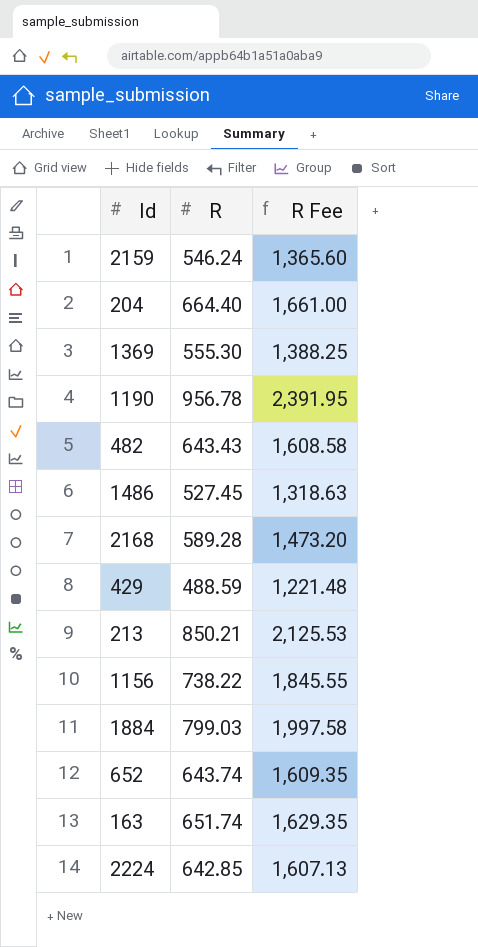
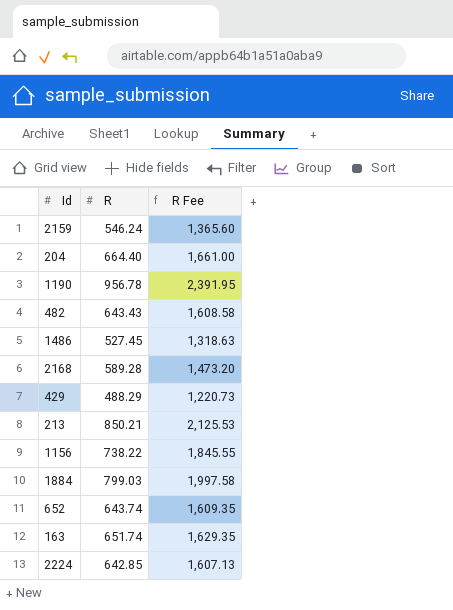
row 1369: 555.30 | 1,388.25 -> none
429 | R: 488.59 -> 488.29
429 | R Fee: 1,221.48 -> 1,220.73

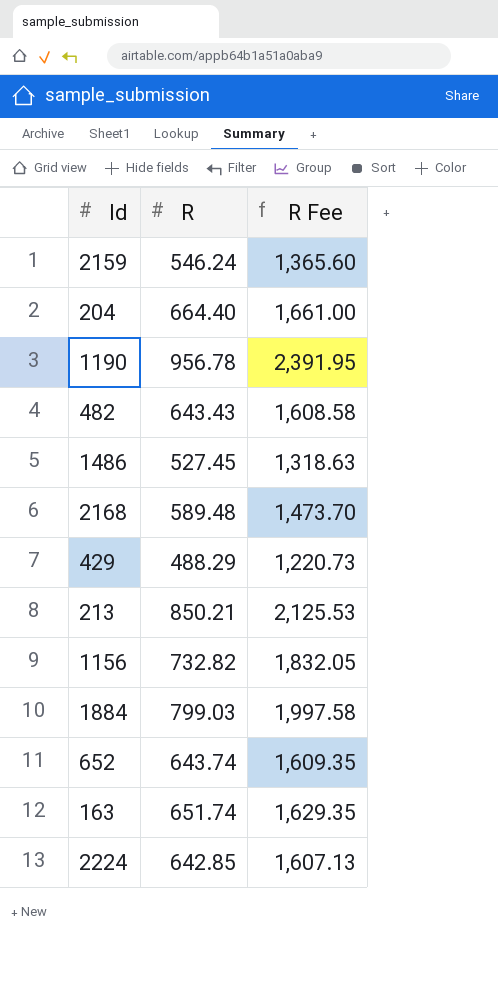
2168 | R: 589.28 -> 589.48
2168 | R Fee: 1,473.20 -> 1,473.70
1156 | R: 738.22 -> 732.82
1156 | R Fee: 1,845.55 -> 1,832.05

